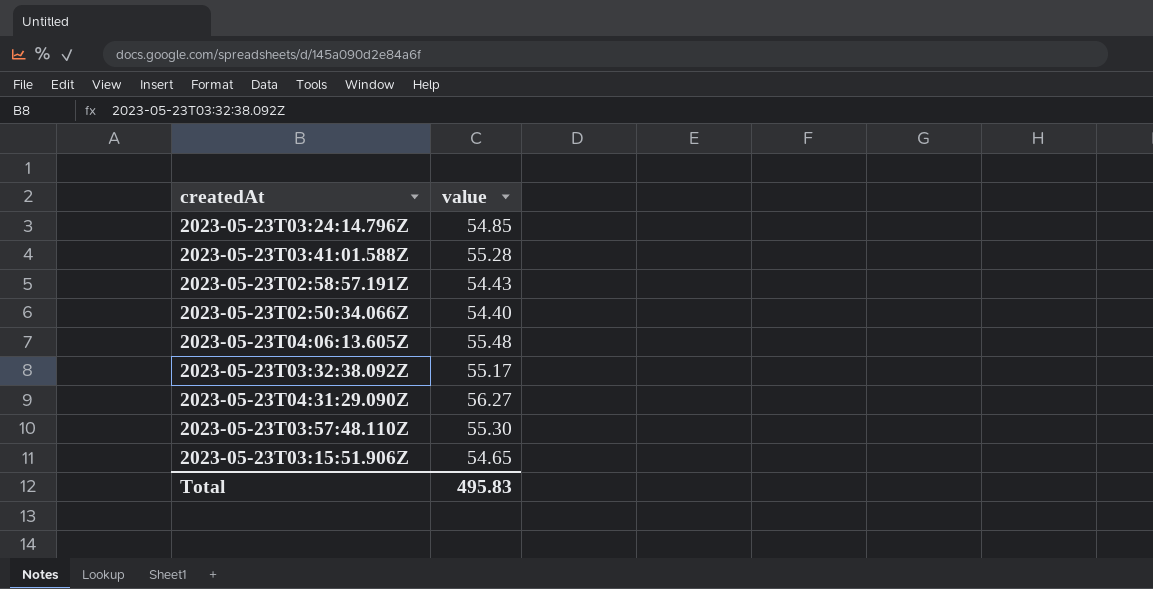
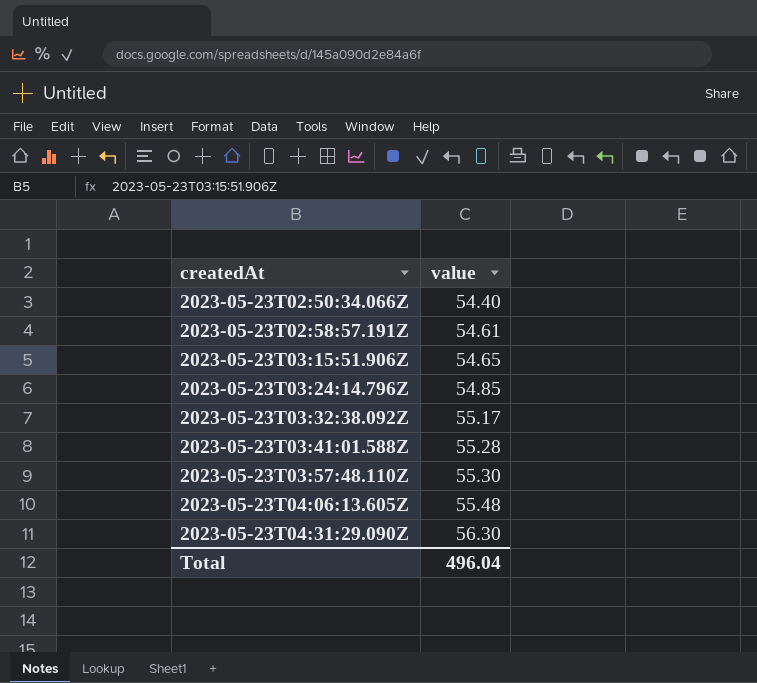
row order: none -> createdAt ascending
2023-05-23T02:58:57.191Z | value: 54.43 -> 54.61
2023-05-23T04:31:29.090Z | value: 56.27 -> 56.30
Total | value: 495.83 -> 496.04

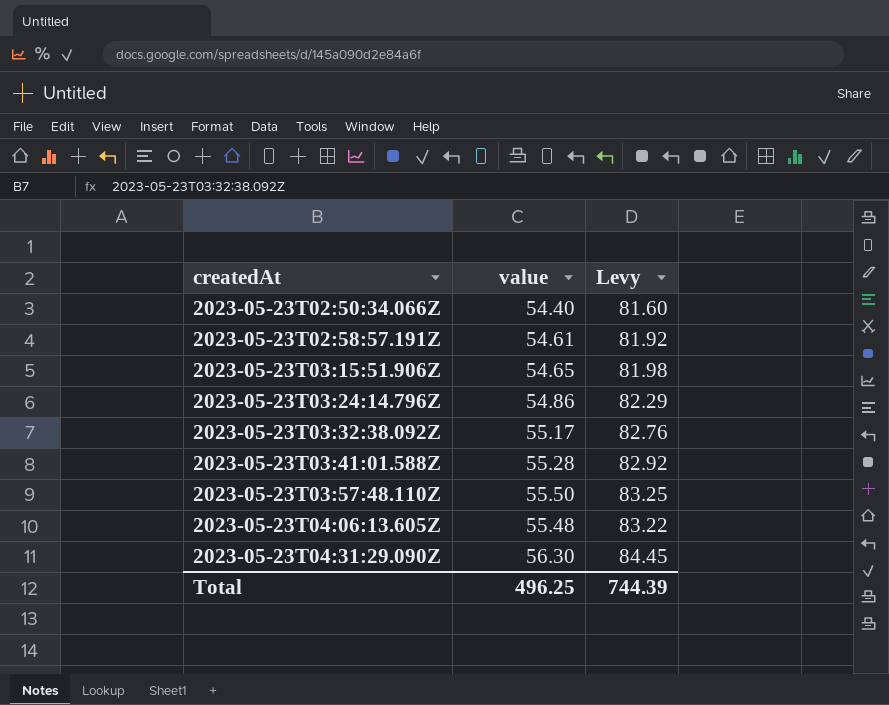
column Levy | formula: none -> [value] * 1.5
2023-05-23T03:24:14.796Z | value: 54.85 -> 54.86
2023-05-23T03:57:48.110Z | value: 55.30 -> 55.50
Total | value: 496.04 -> 496.25

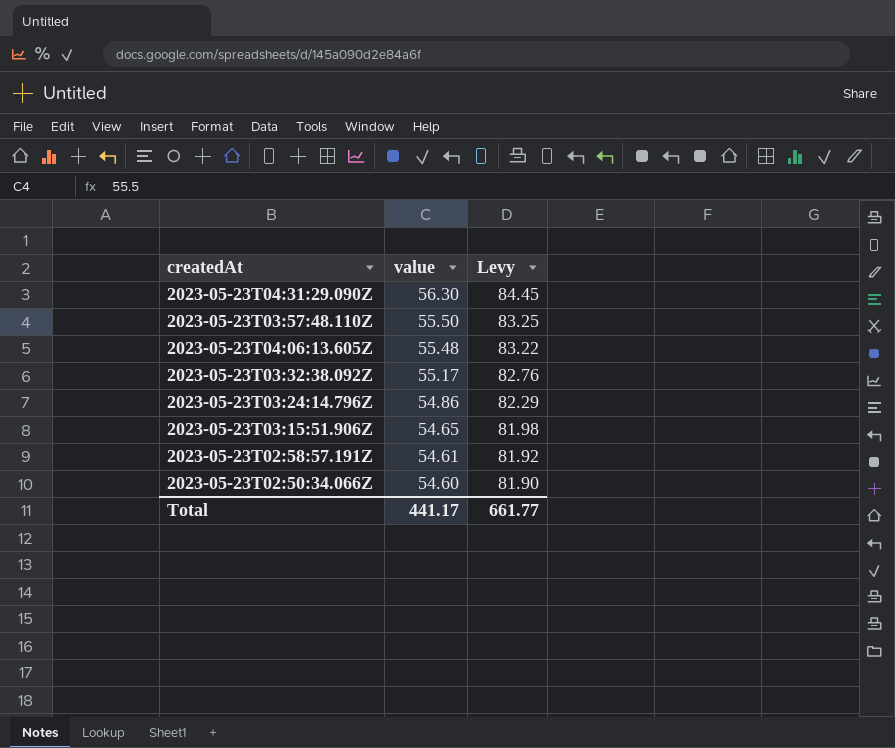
row order: createdAt ascending -> value descending
row 2023-05-23T03:41:01.588Z: 55.28 | 82.92 -> none
2023-05-23T02:50:34.066Z | value: 54.40 -> 54.60
2023-05-23T02:50:34.066Z | Levy: 81.60 -> 81.90
Total | value: 496.25 -> 441.17
Total | Levy: 744.39 -> 661.77

